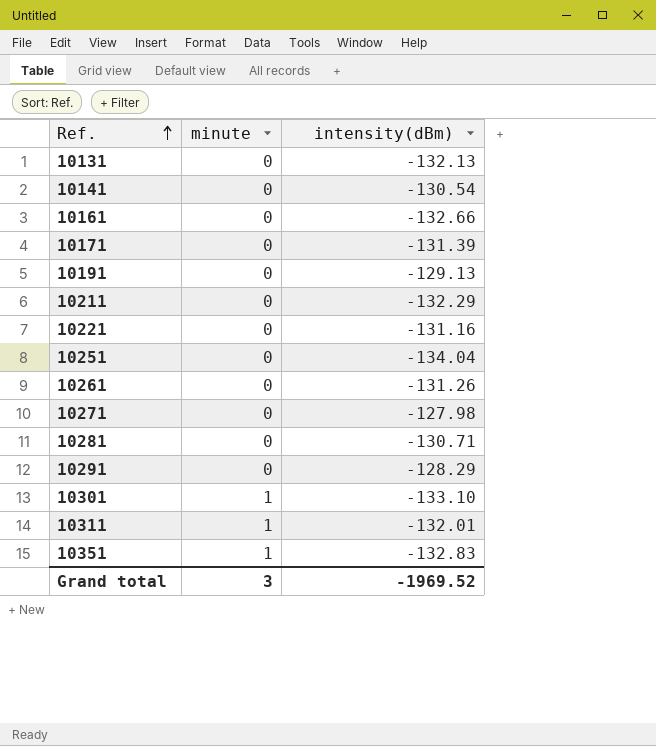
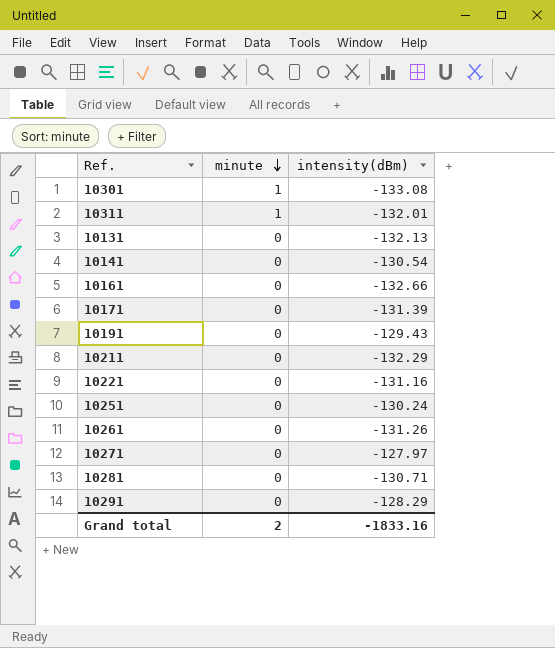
row order: Ref. ascending -> minute descending
row 10351: 1 | -132.83 -> none
10301 | intensity(dBm): -133.10 -> -133.08
10191 | intensity(dBm): -129.13 -> -129.43
10251 | intensity(dBm): -134.04 -> -130.24
10271 | intensity(dBm): -127.98 -> -127.97
Grand total | minute: 3 -> 2
Grand total | intensity(dBm): -1969.52 -> -1833.16

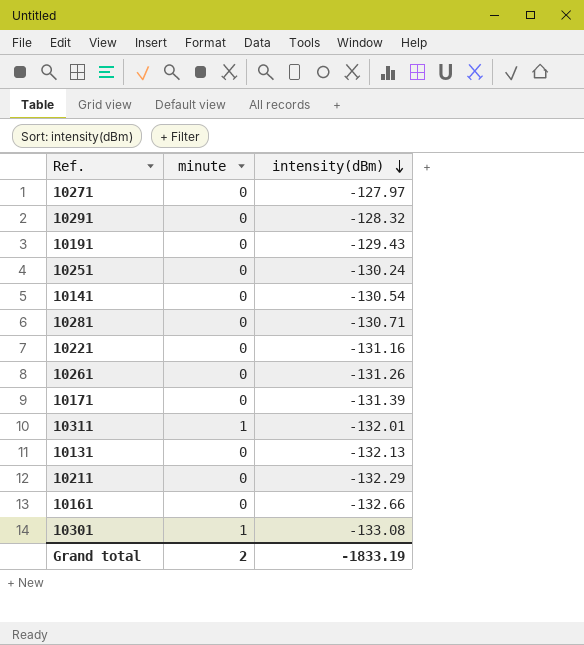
row order: minute descending -> intensity(dBm) descending
10291 | intensity(dBm): -128.29 -> -128.32
Grand total | intensity(dBm): -1833.16 -> -1833.19

